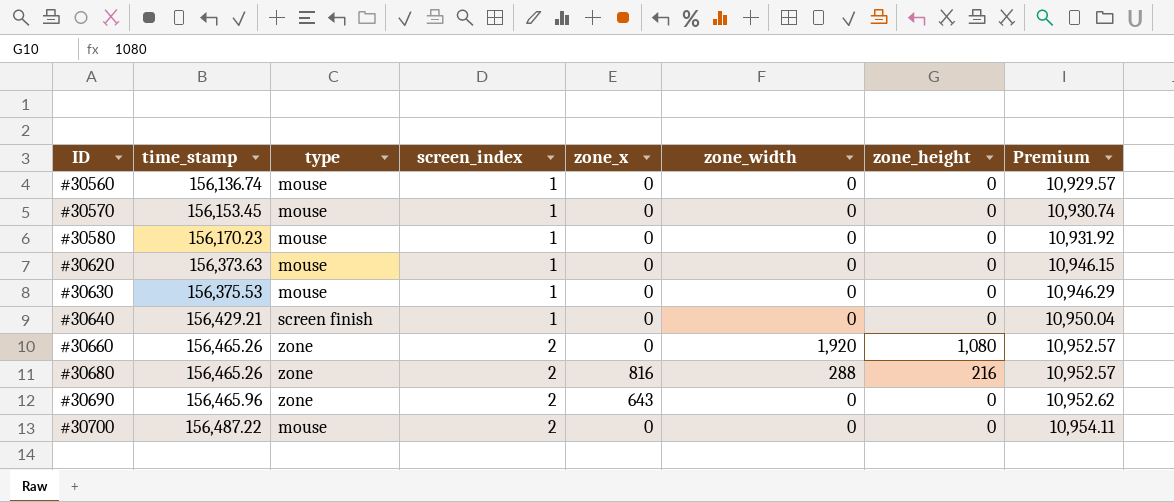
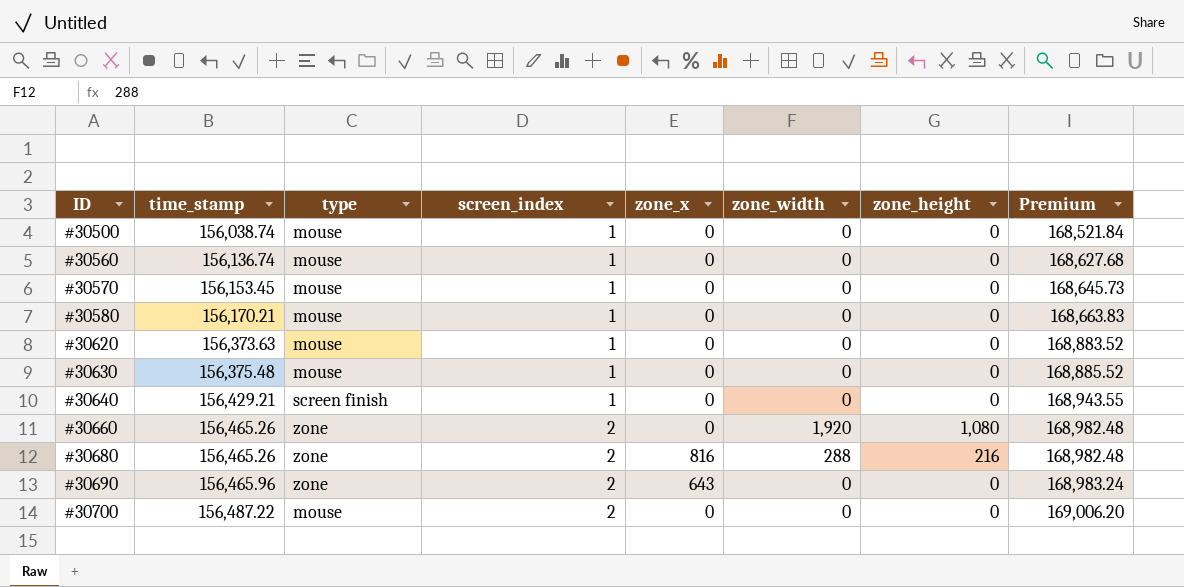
column Premium | formula: [time_stamp] * 0.07 -> [time_stamp] * 1.08
row #30500: none -> 156,038.74 | mouse | 1 | 0 | 0 | 0 | 168,521.84
#30580 | time_stamp: 156,170.23 -> 156,170.21
#30630 | time_stamp: 156,375.53 -> 156,375.48

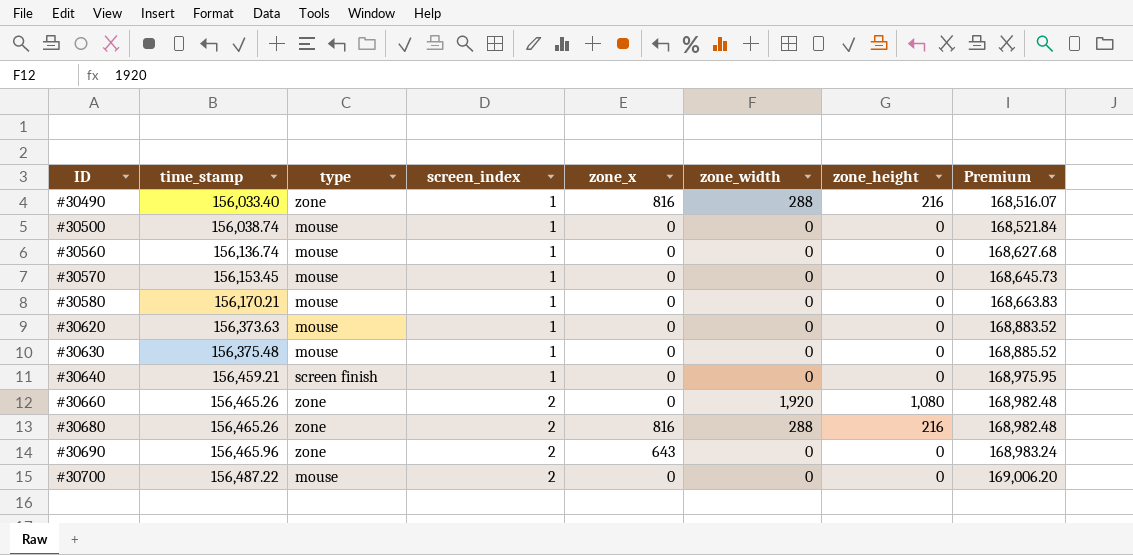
row #30490: none -> 156,033.40 | zone | 1 | 816 | 288 | 216 | 168,516.07
#30640 | time_stamp: 156,429.21 -> 156,459.21
#30640 | Premium: 168,943.55 -> 168,975.95

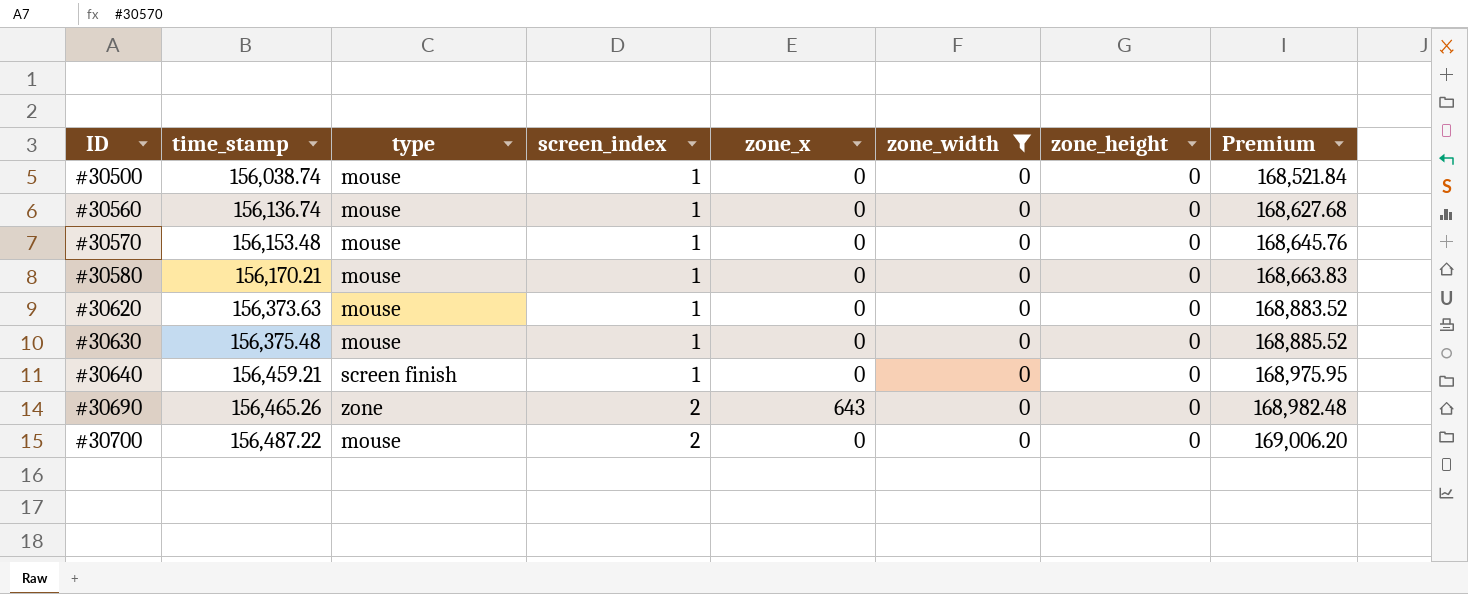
filter: none -> zone_width = 0
#30570 | time_stamp: 156,153.45 -> 156,153.48
#30570 | Premium: 168,645.73 -> 168,645.76
#30690 | time_stamp: 156,465.96 -> 156,465.26
#30690 | Premium: 168,983.24 -> 168,982.48

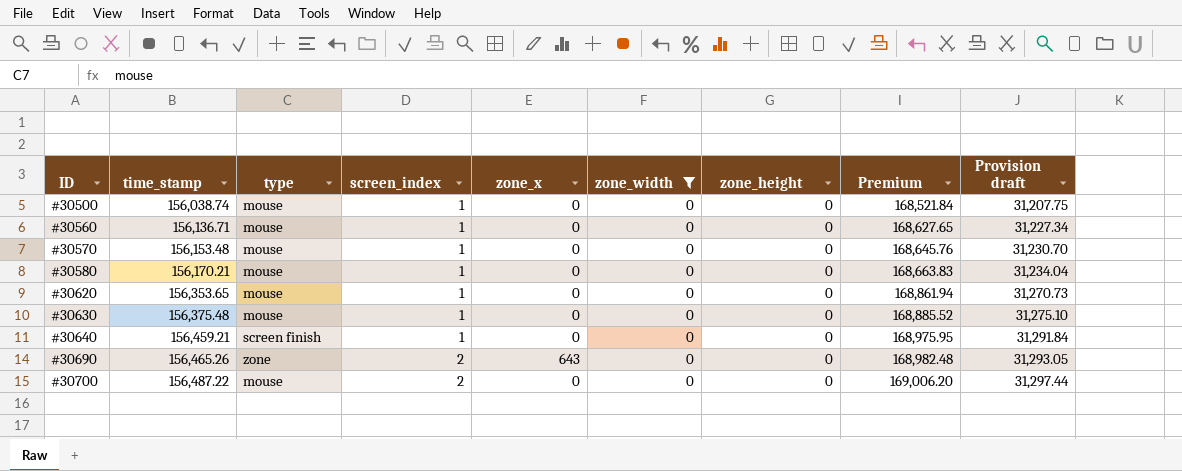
column Provision draft | formula: none -> [time_stamp] * 0.2
#30560 | time_stamp: 156,136.74 -> 156,136.71
#30560 | Premium: 168,627.68 -> 168,627.65
#30620 | time_stamp: 156,373.63 -> 156,353.65
#30620 | Premium: 168,883.52 -> 168,861.94

